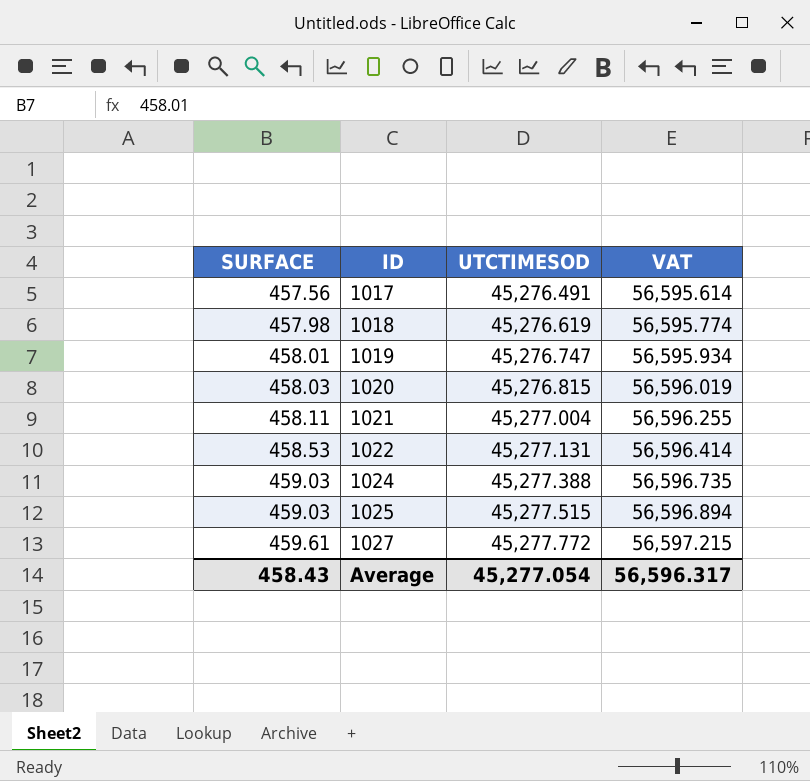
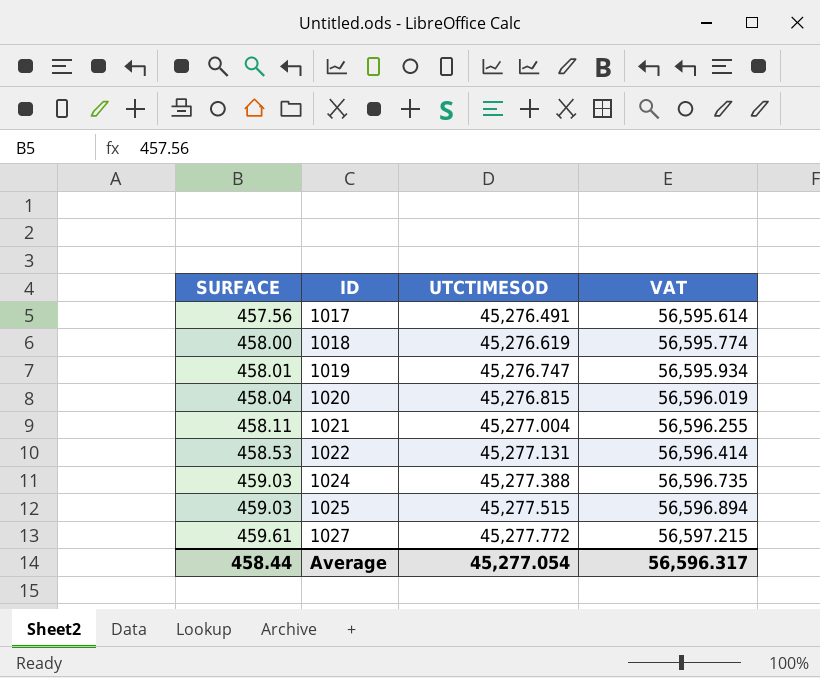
1018 | SURFACE: 457.98 -> 458.00
1020 | SURFACE: 458.03 -> 458.04
Average | SURFACE: 458.43 -> 458.44

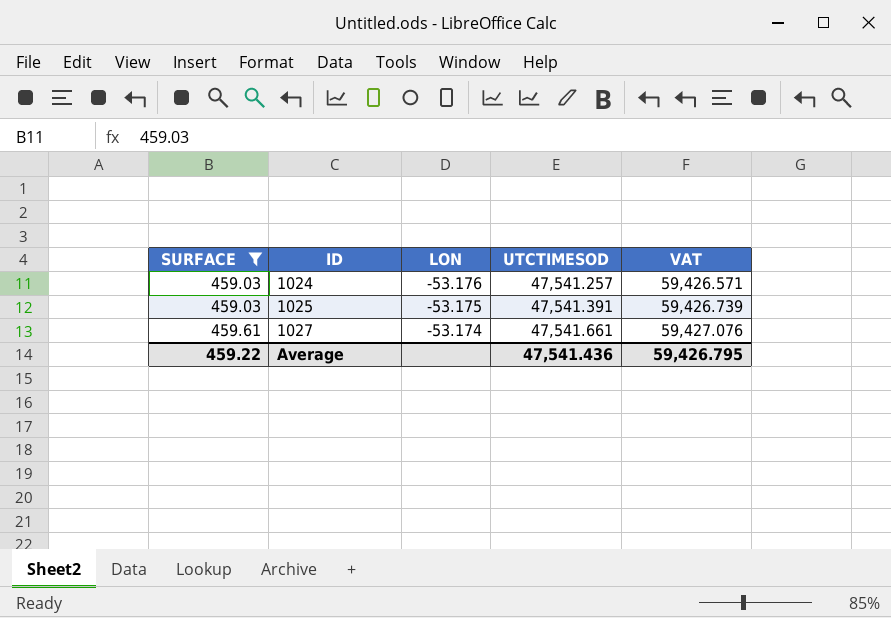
filter: none -> SURFACE >= 459.03
column LON | position: none -> 3
1024 | UTCTIMESOD: 45,277.388 -> 47,541.257
1024 | VAT: 56,596.735 -> 59,426.571
1025 | UTCTIMESOD: 45,277.515 -> 47,541.391
1025 | VAT: 56,596.894 -> 59,426.739
1027 | UTCTIMESOD: 45,277.772 -> 47,541.661
1027 | VAT: 56,597.215 -> 59,427.076
Average | SURFACE: 458.44 -> 459.22
Average | UTCTIMESOD: 45,277.054 -> 47,541.436
Average | VAT: 56,596.317 -> 59,426.795

